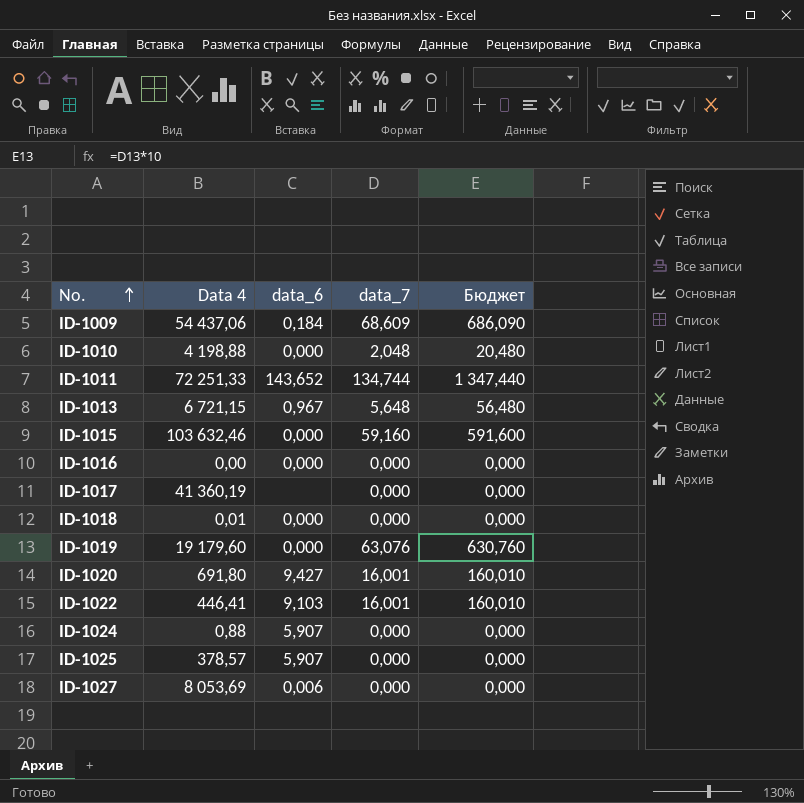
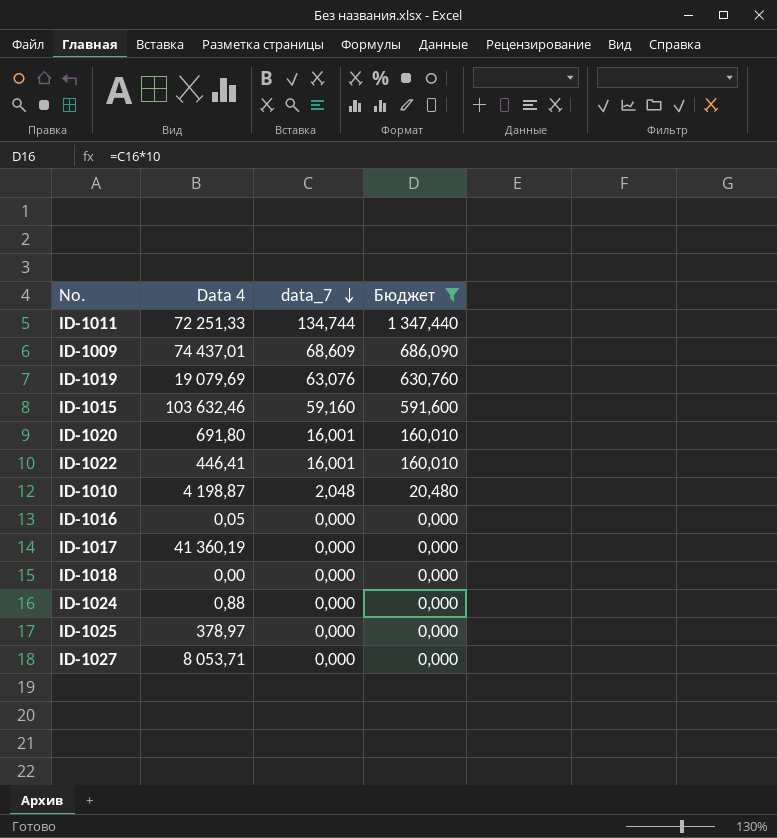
filter: none -> Бюджет != 56,480
row order: No. ascending -> data_7 descending
column data_6 | position: 3 -> none
ID-1009 | Data 4: 54 437,06 -> 74 437,01
ID-1019 | Data 4: 19 179,60 -> 19 079,69
ID-1010 | Data 4: 4 198,88 -> 4 198,87
ID-1016 | Data 4: 0,00 -> 0,05
ID-1018 | Data 4: 0,01 -> 0,00
ID-1025 | Data 4: 378,57 -> 378,97
ID-1027 | Data 4: 8 053,69 -> 8 053,71

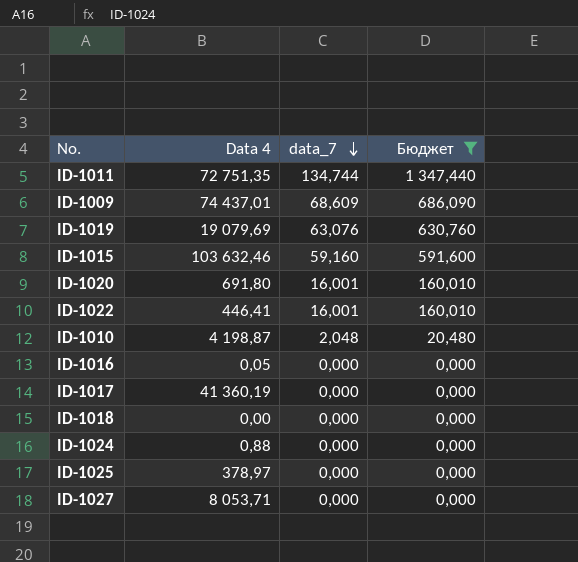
ID-1011 | Data 4: 72 251,33 -> 72 751,35

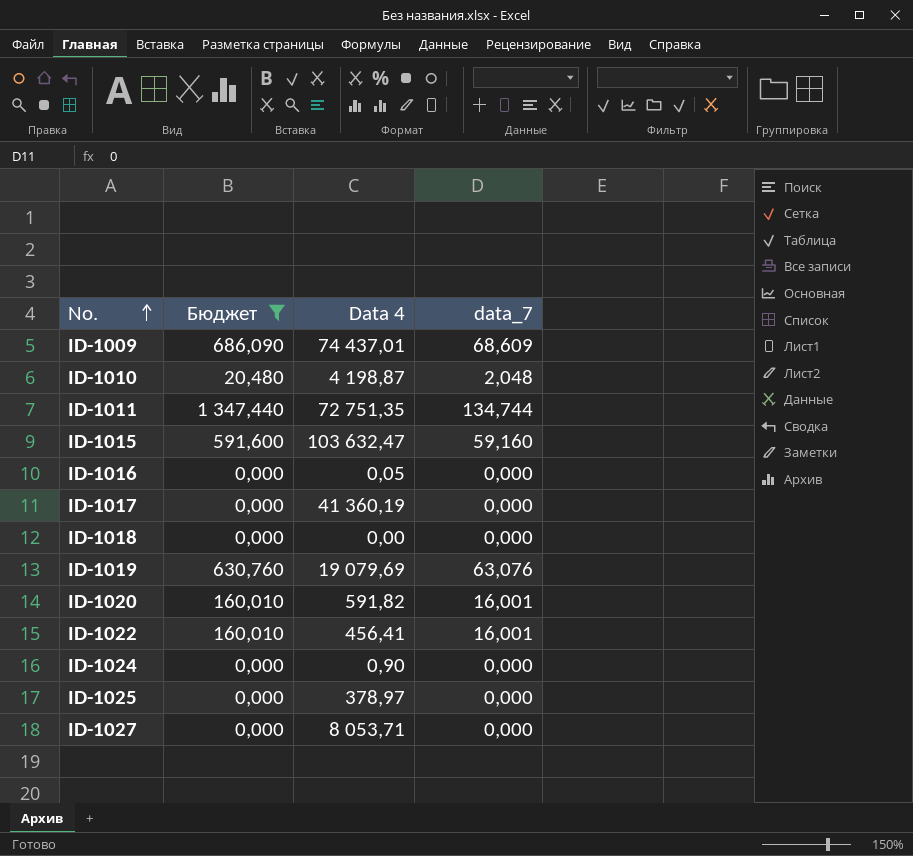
row order: data_7 descending -> No. ascending
column Бюджет | position: 4 -> 2
ID-1015 | Data 4: 103 632,46 -> 103 632,47
ID-1020 | Data 4: 691,80 -> 591,82
ID-1022 | Data 4: 446,41 -> 456,41
ID-1024 | Data 4: 0,88 -> 0,90

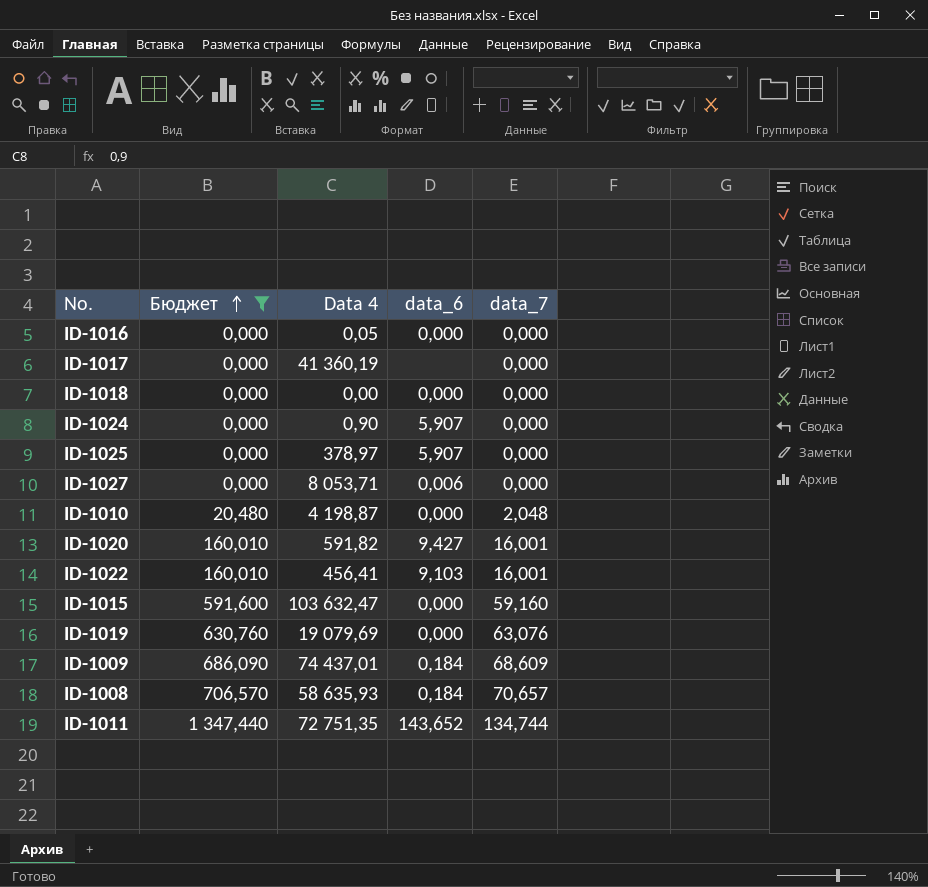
row order: No. ascending -> Бюджет ascending
column data_6 | position: none -> 4
row ID-1008: none -> 706,570 | 58 635,93 | 0,184 | 70,657

